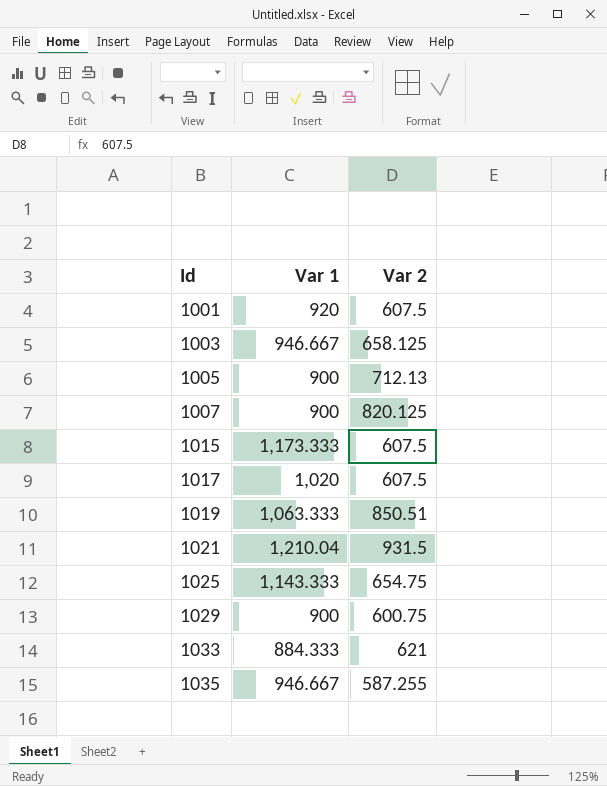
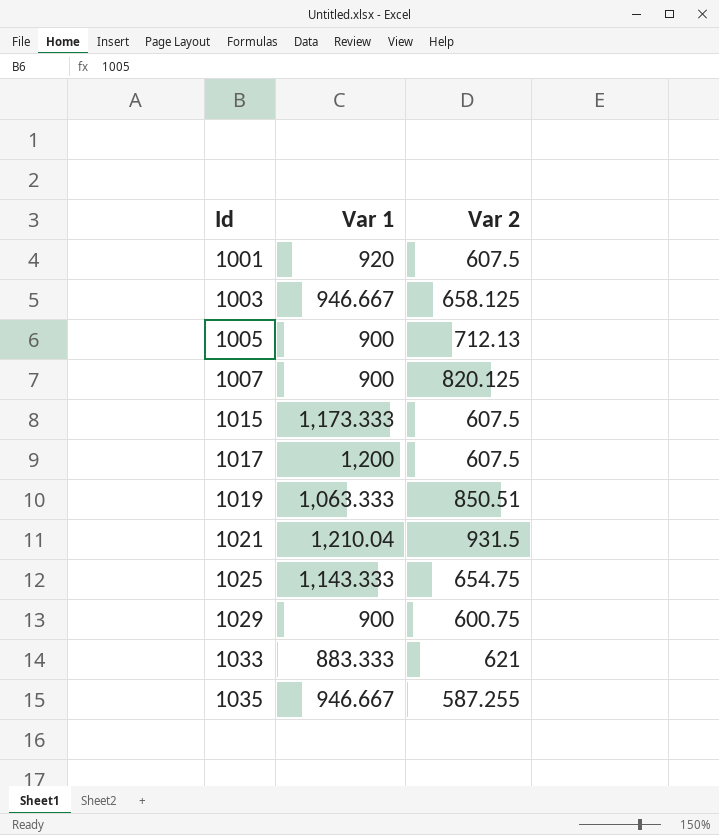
1017 | Var 1: 1,020 -> 1,200
1033 | Var 1: 884.333 -> 883.333

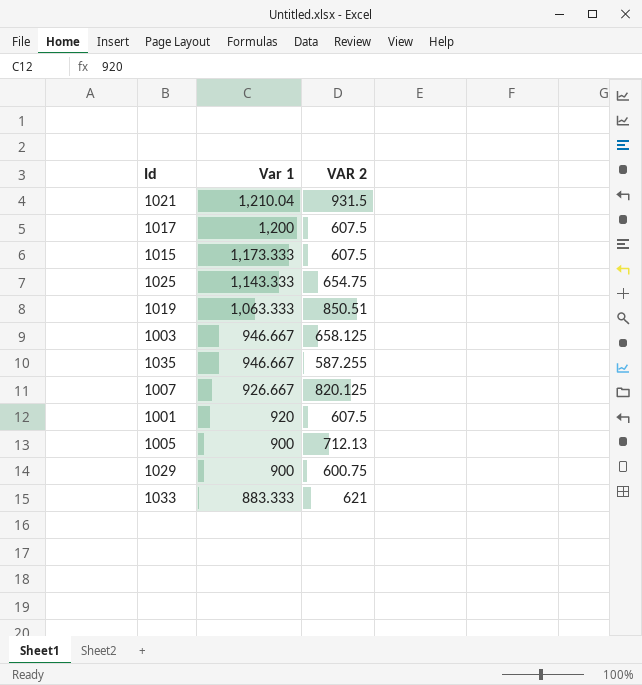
row order: Id ascending -> Var 1 descending
column name: Var 2 -> VAR 2
1007 | Var 1: 900 -> 926.667

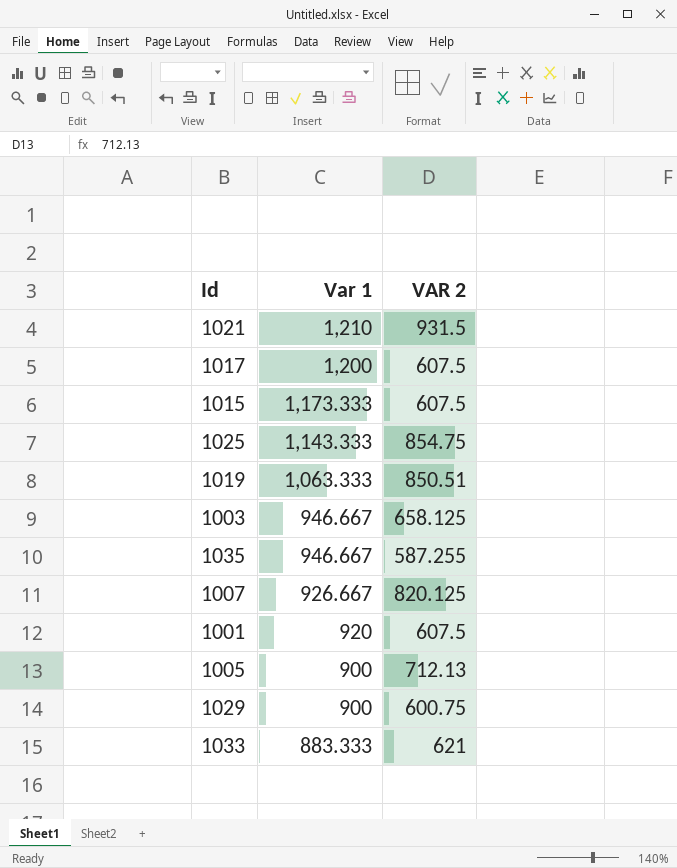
1021 | Var 1: 1,210.04 -> 1,210
1025 | VAR 2: 654.75 -> 854.75

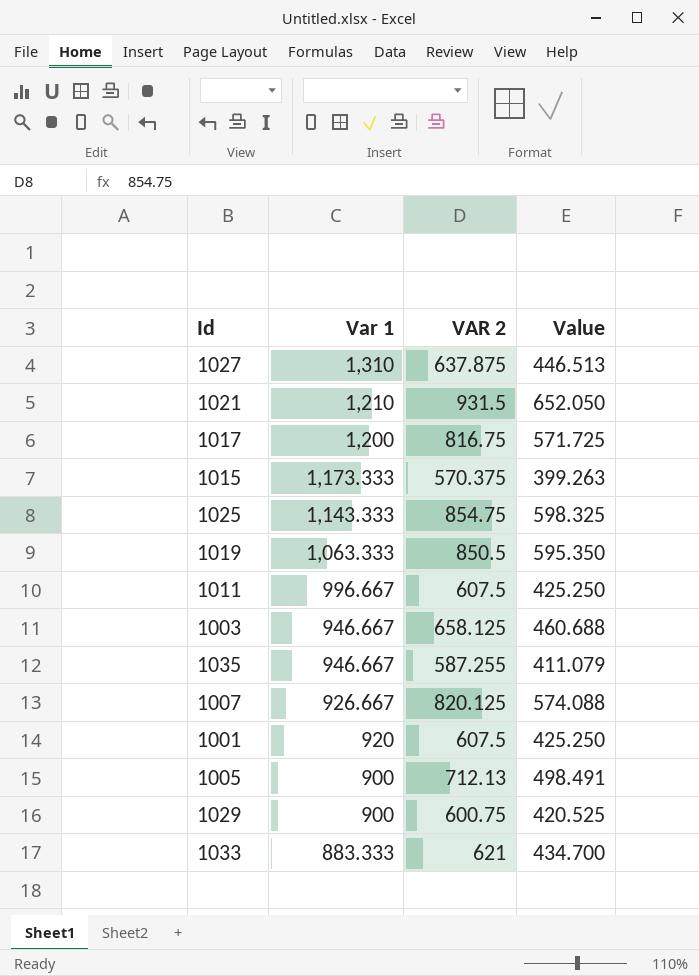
column Value | formula: none -> [VAR 2] * 0.7
row 1027: none -> 1,310 | 637.875 | 446.513
1017 | VAR 2: 607.5 -> 816.75
1015 | VAR 2: 607.5 -> 570.375
1019 | VAR 2: 850.51 -> 850.5
row 1011: none -> 996.667 | 607.5 | 425.250

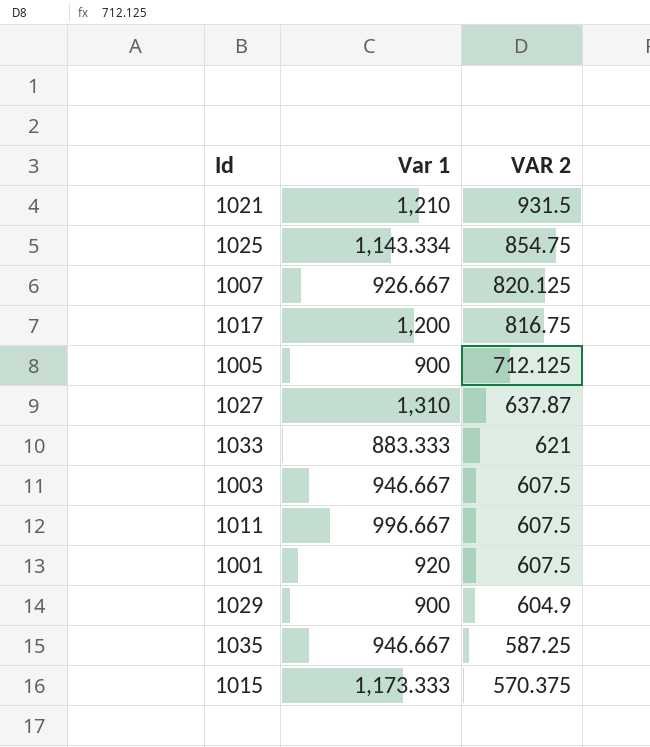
row order: Var 1 descending -> VAR 2 descending
column Value | formula: [VAR 2] * 0.7 -> none
row 1019: 1,063.333 | 850.5 | 595.350 -> none
1025 | Var 1: 1,143.333 -> 1,143.334
1005 | VAR 2: 712.13 -> 712.125
1027 | VAR 2: 637.875 -> 637.87
1003 | VAR 2: 658.125 -> 607.5
1029 | VAR 2: 600.75 -> 604.9
1035 | VAR 2: 587.255 -> 587.25

